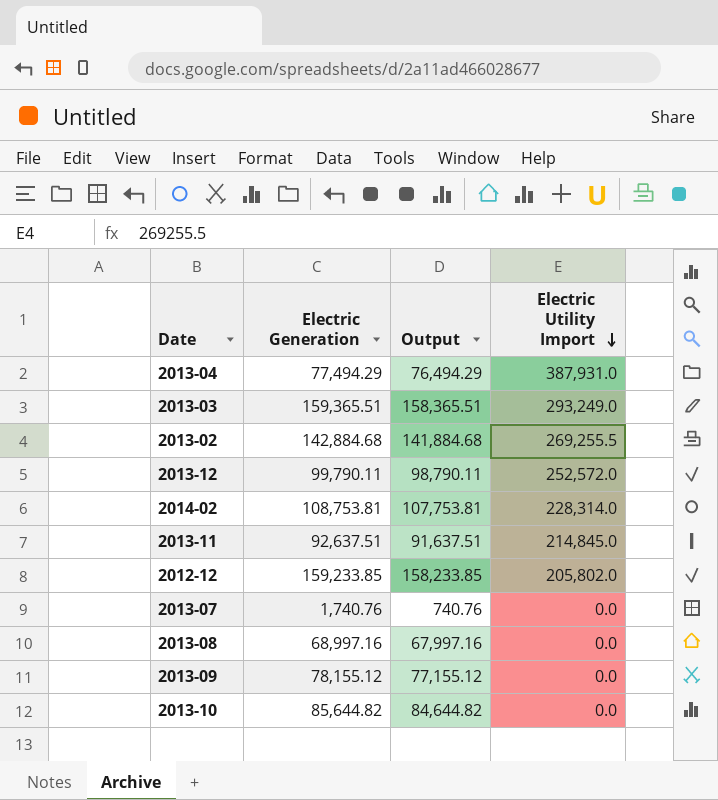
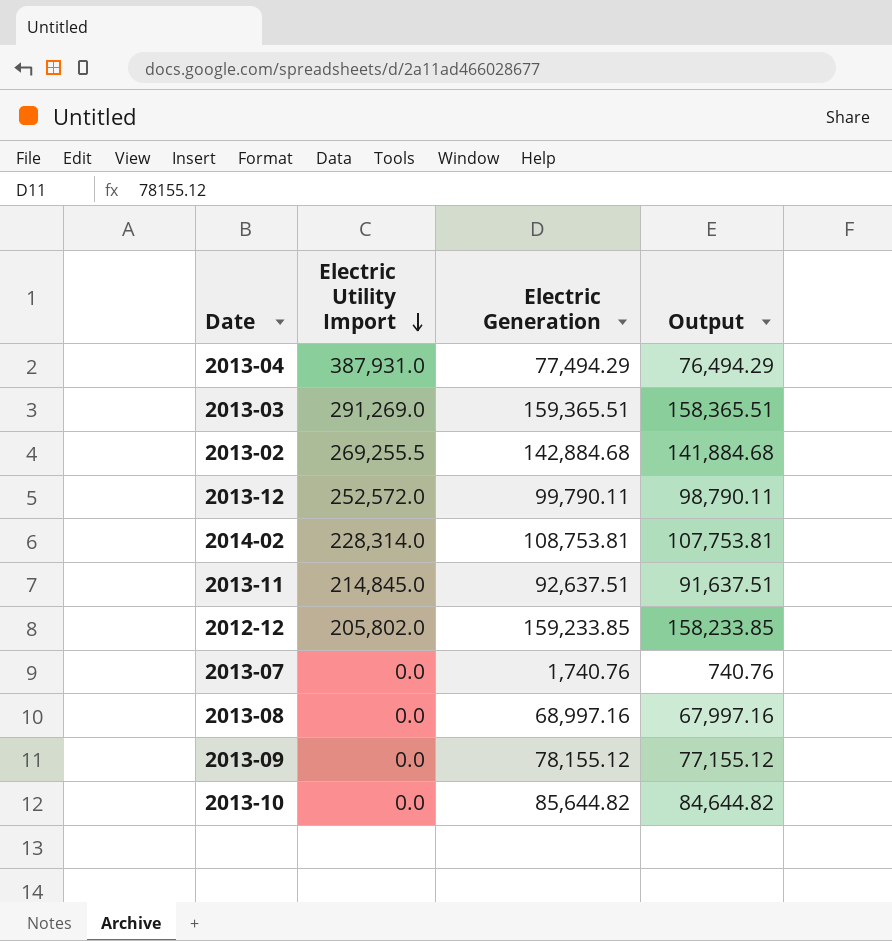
column Electric Utility Import | position: 4 -> 2
2013-03 | Electric Utility Import: 293,249.0 -> 291,269.0

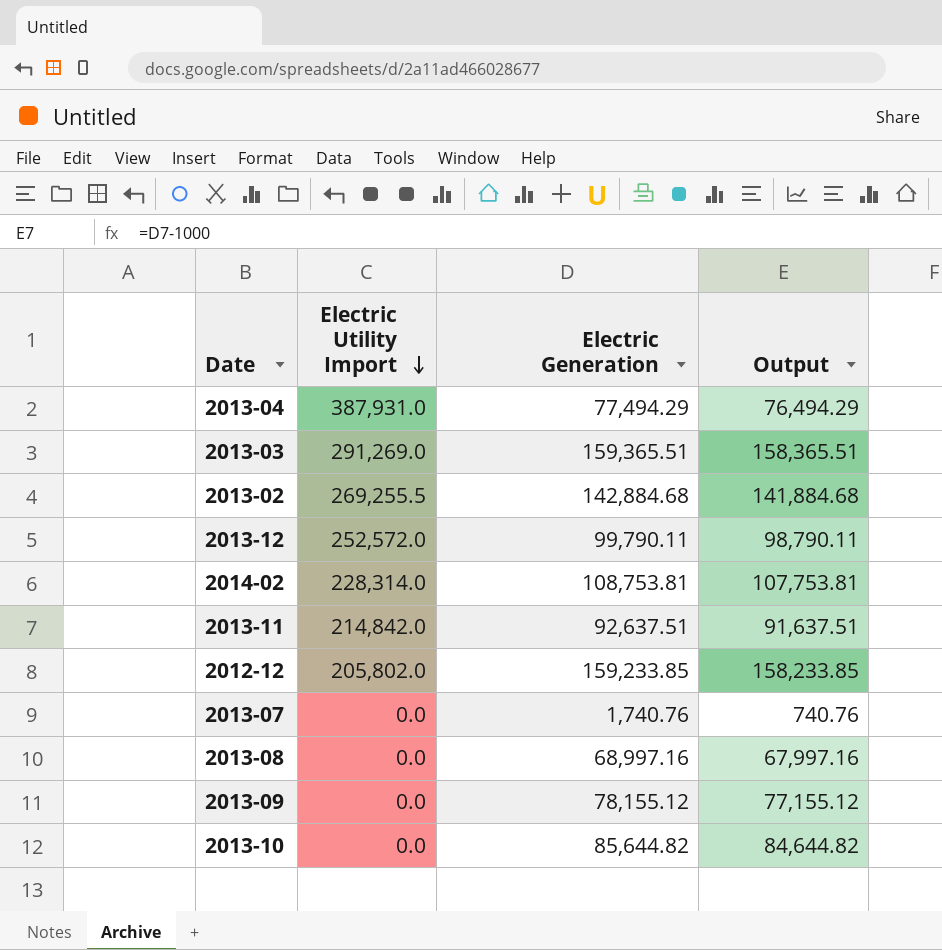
2013-11 | Electric Utility Import: 214,845.0 -> 214,842.0

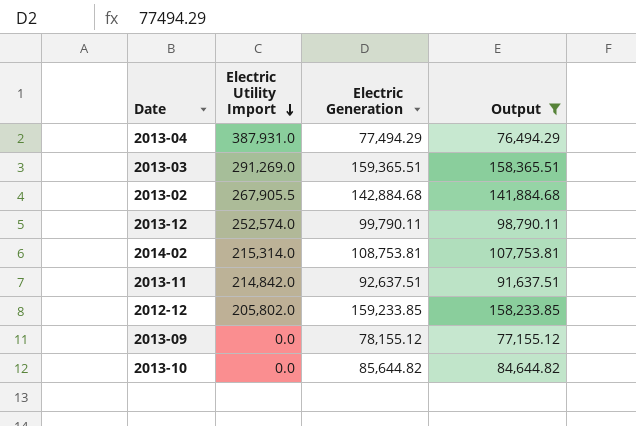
filter: none -> Output >= 76,494.29
2013-02 | Electric Utility Import: 269,255.5 -> 267,905.5
2013-12 | Electric Utility Import: 252,572.0 -> 252,574.0
2014-02 | Electric Utility Import: 228,314.0 -> 215,314.0

